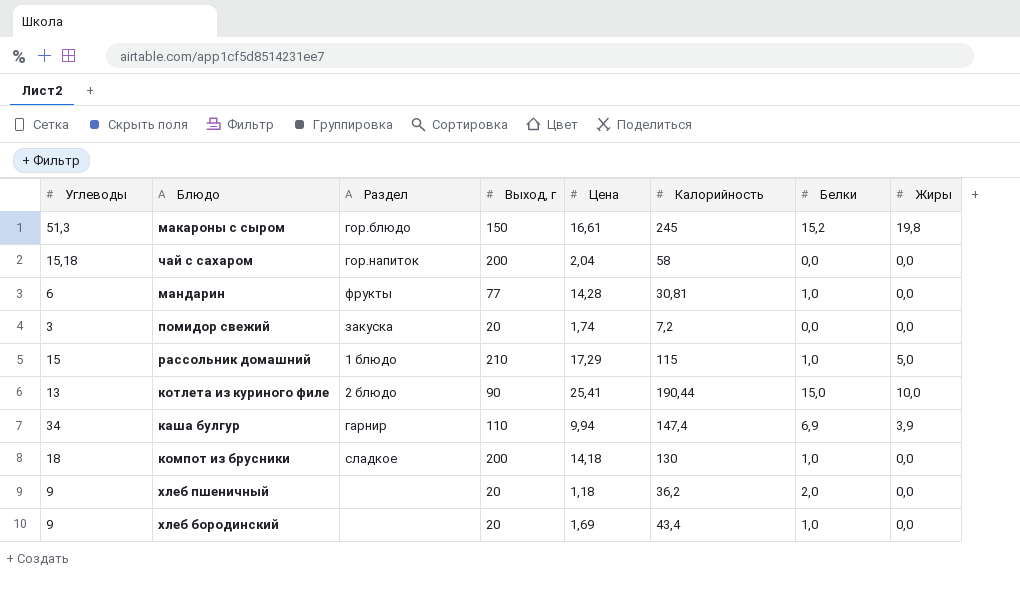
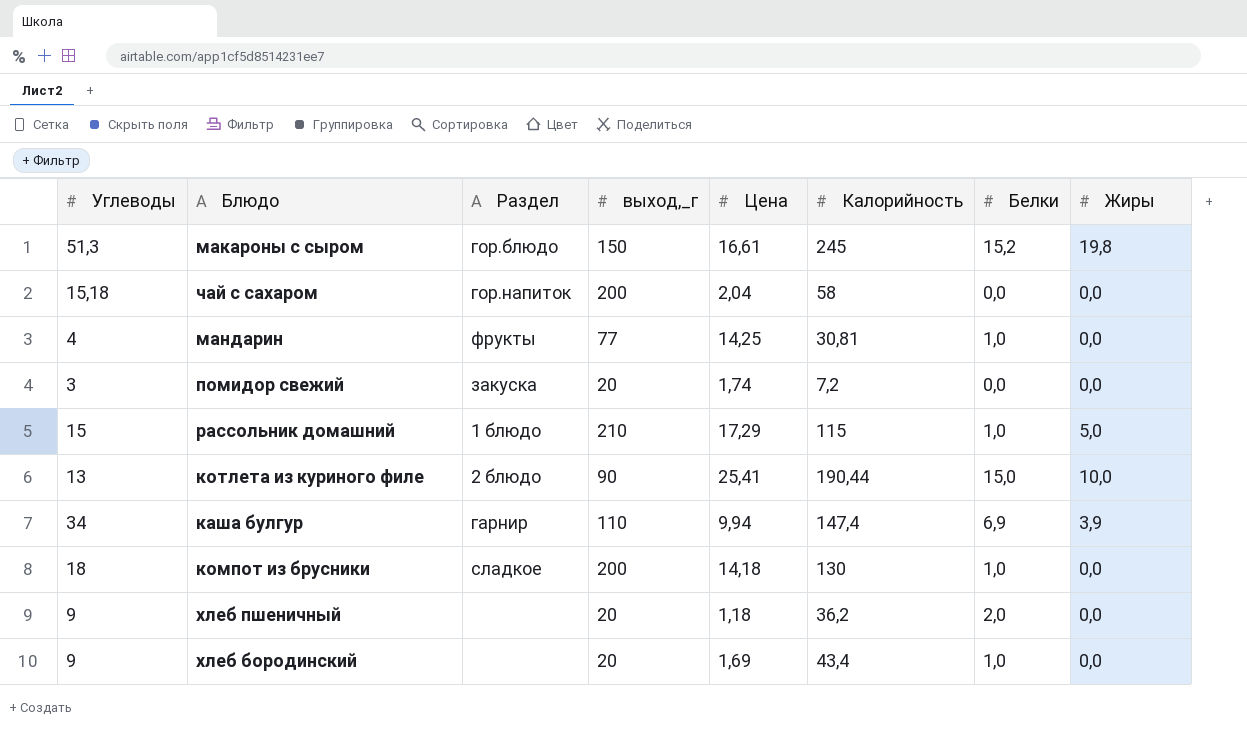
column name: Выход, г -> выход,_г
мандарин | Углеводы: 6 -> 4
мандарин | Цена: 14,28 -> 14,25

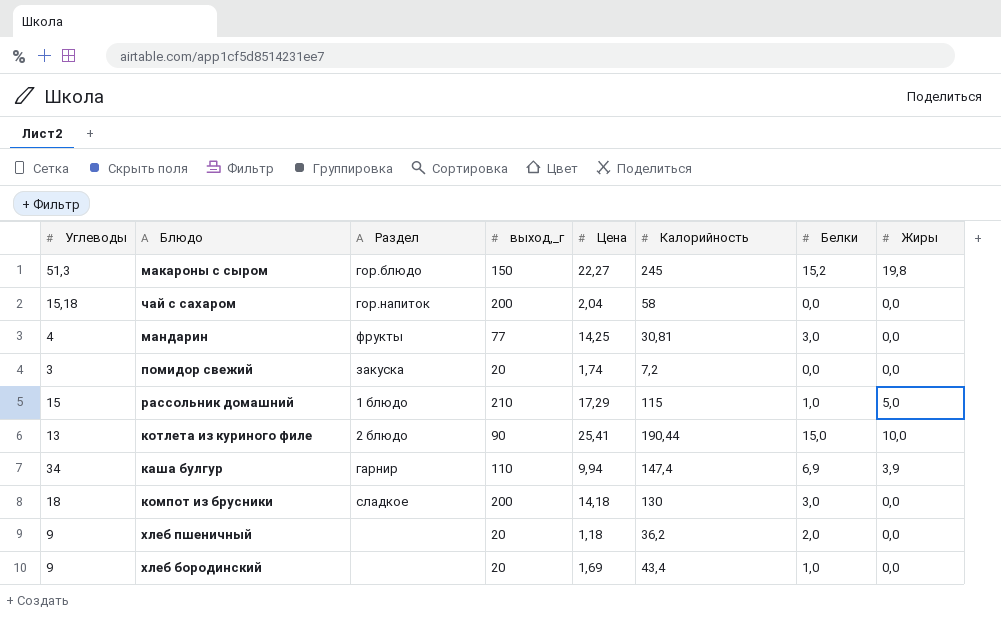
макароны с сыром | Цена: 16,61 -> 22,27
мандарин | Белки: 1,0 -> 3,0
компот из брусники | Белки: 1,0 -> 3,0

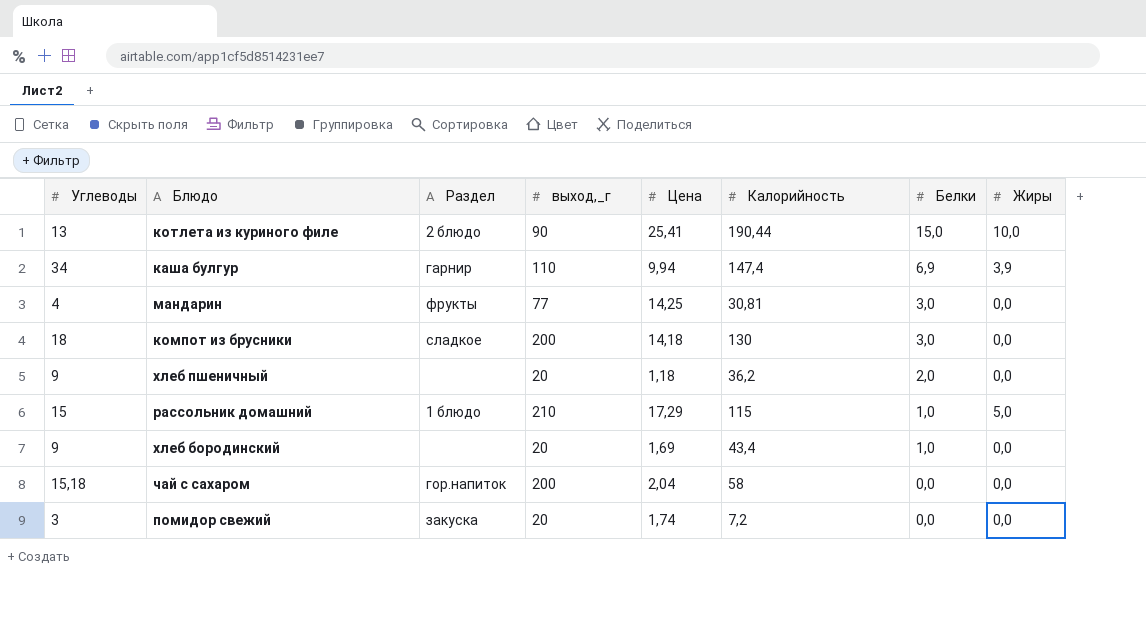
row order: none -> Белки descending
row макароны с сыром: 51,3 | гор.блюдо | 150 | 22,27 | 245 | 15,2 | 19,8 -> none

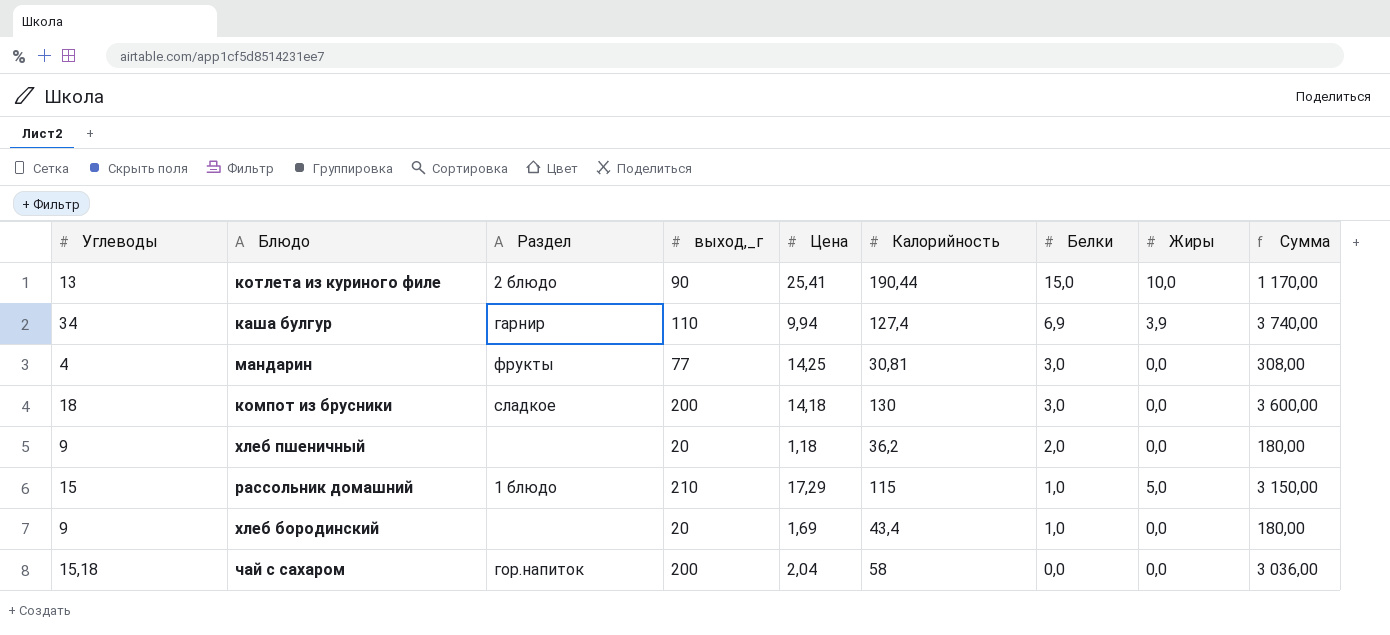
column Сумма | formula: none -> [Углеводы] * [выход,_г]
row помидор свежий: 3 | закуска | 20 | 1,74 | 7,2 | 0,0 | 0,0 -> none
каша булгур | Калорийность: 147,4 -> 127,4

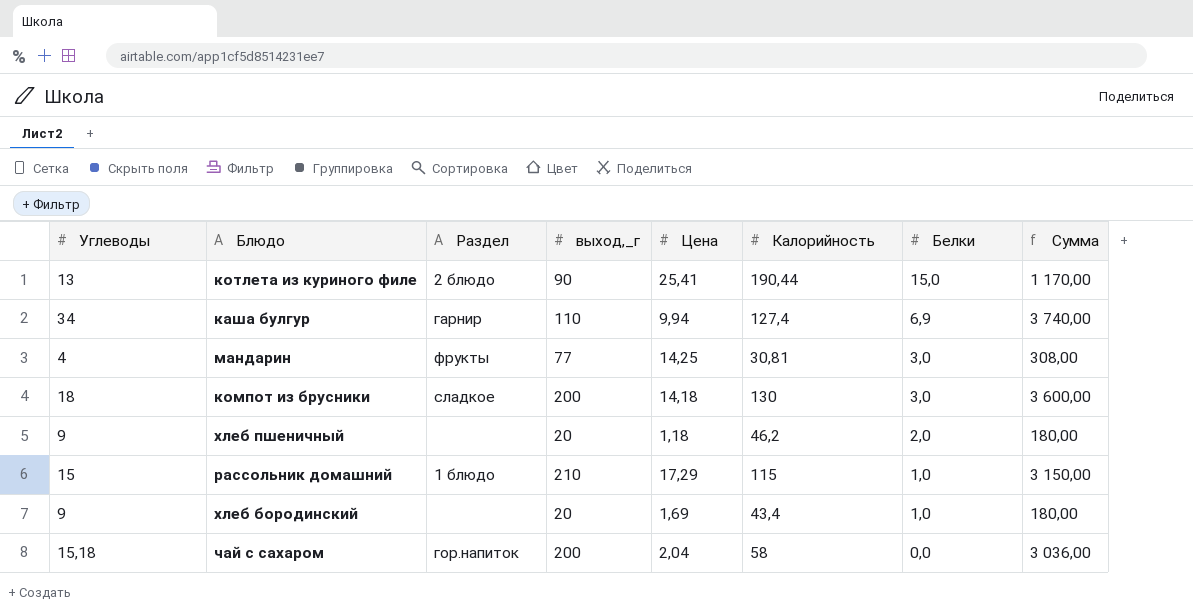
column Жиры | position: 8 -> none
хлеб пшеничный | Калорийность: 36,2 -> 46,2

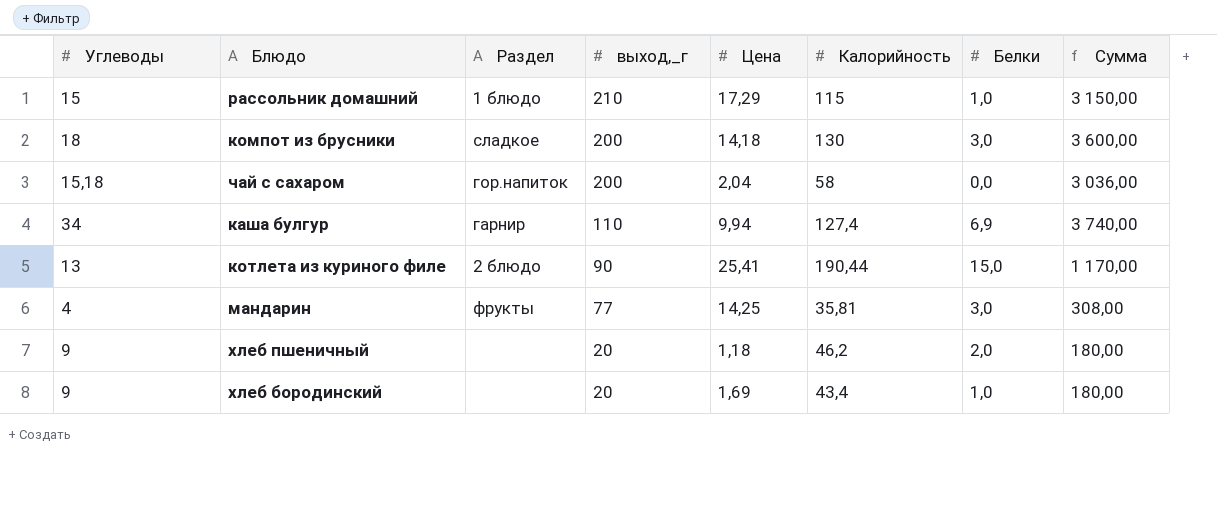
row order: Белки descending -> выход,_г descending
мандарин | Калорийность: 30,81 -> 35,81

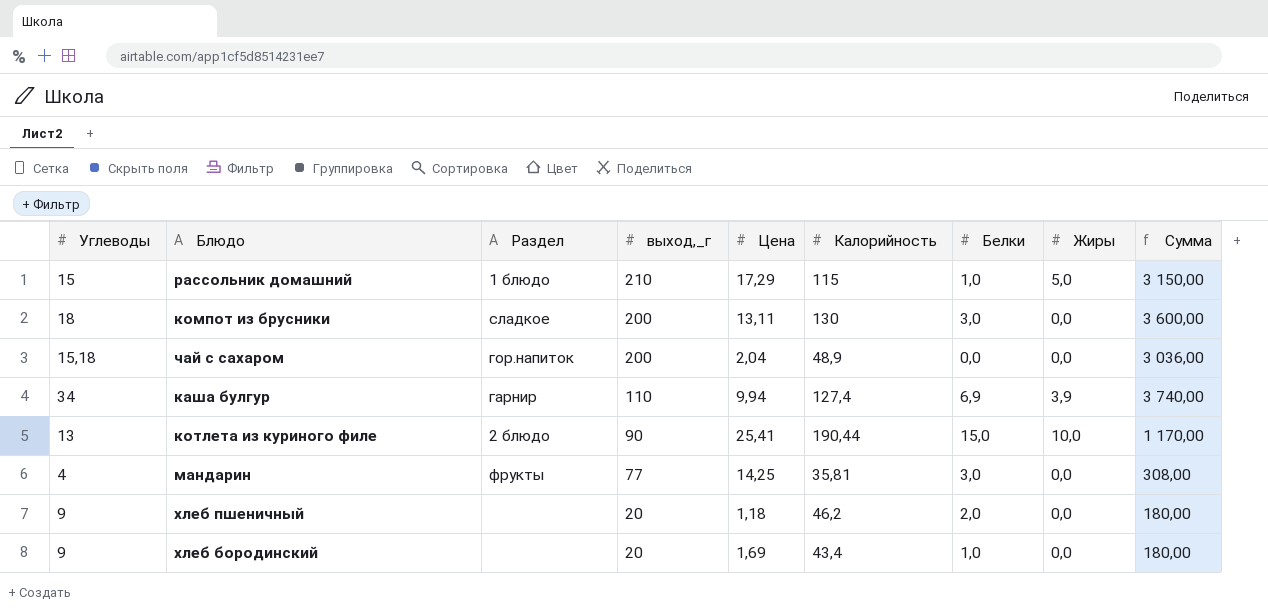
column Жиры | position: none -> 8
компот из брусники | Цена: 14,18 -> 13,11
чай с сахаром | Калорийность: 58 -> 48,9

